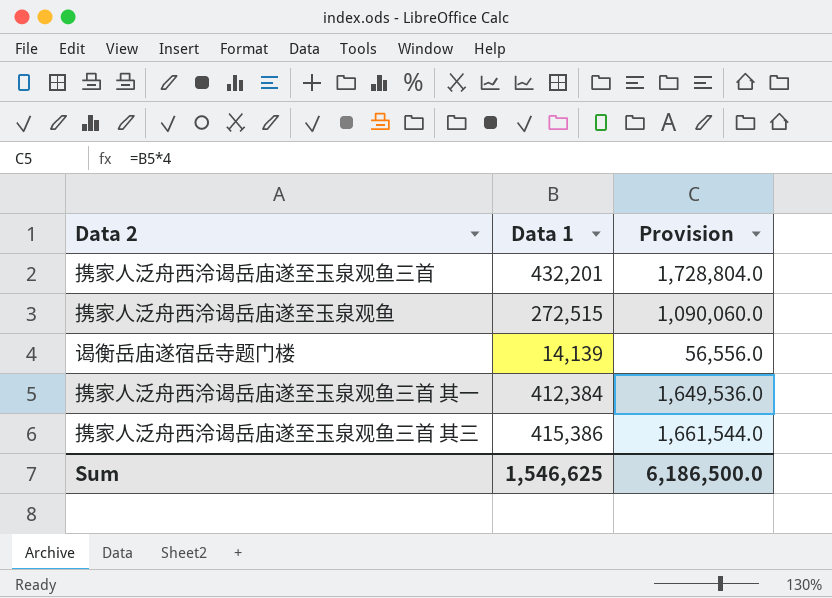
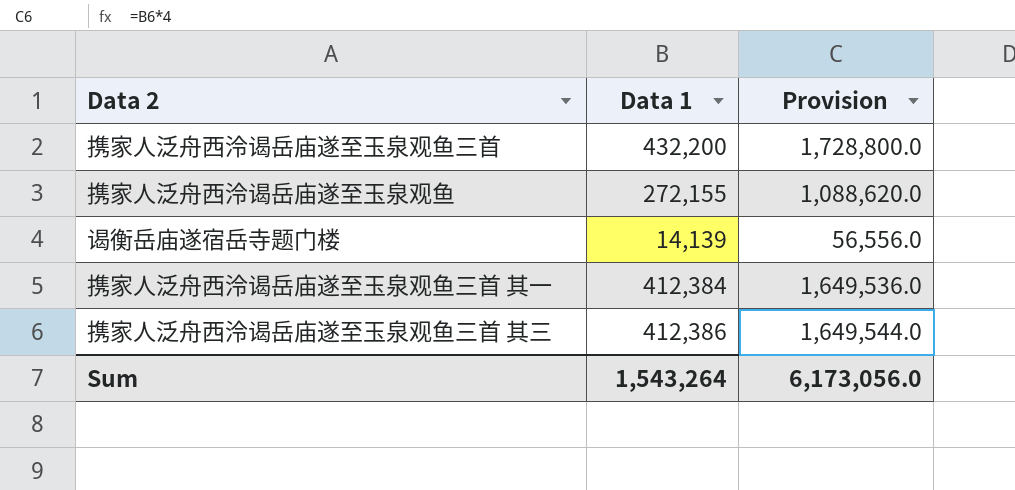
携家人泛舟西泠谒岳庙遂至玉泉观鱼三首 | Data 1: 432,201 -> 432,200
携家人泛舟西泠谒岳庙遂至玉泉观鱼三首 | Provision: 1,728,804.0 -> 1,728,800.0
携家人泛舟西泠谒岳庙遂至玉泉观鱼 | Data 1: 272,515 -> 272,155
携家人泛舟西泠谒岳庙遂至玉泉观鱼 | Provision: 1,090,060.0 -> 1,088,620.0
携家人泛舟西泠谒岳庙遂至玉泉观鱼三首 其三 | Data 1: 415,386 -> 412,386
携家人泛舟西泠谒岳庙遂至玉泉观鱼三首 其三 | Provision: 1,661,544.0 -> 1,649,544.0
Sum | Data 1: 1,546,625 -> 1,543,264
Sum | Provision: 6,186,500.0 -> 6,173,056.0

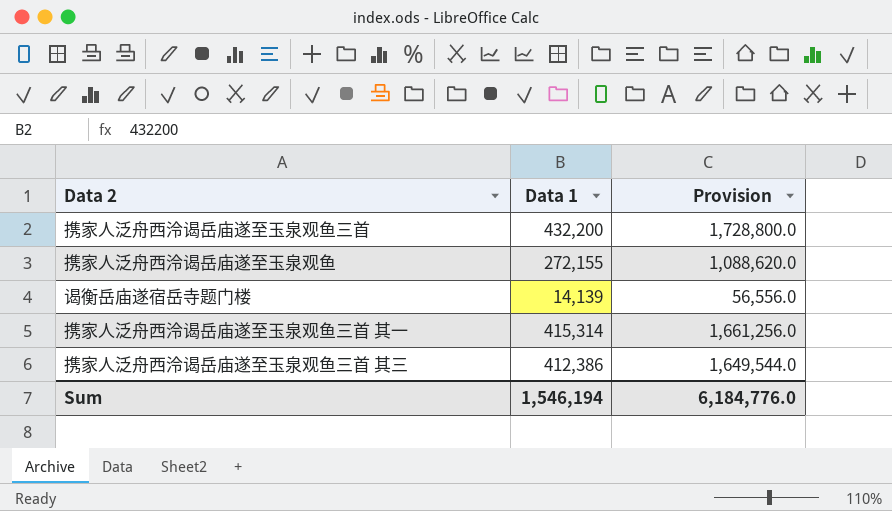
携家人泛舟西泠谒岳庙遂至玉泉观鱼三首 其一 | Data 1: 412,384 -> 415,314
携家人泛舟西泠谒岳庙遂至玉泉观鱼三首 其一 | Provision: 1,649,536.0 -> 1,661,256.0
Sum | Data 1: 1,543,264 -> 1,546,194
Sum | Provision: 6,173,056.0 -> 6,184,776.0

